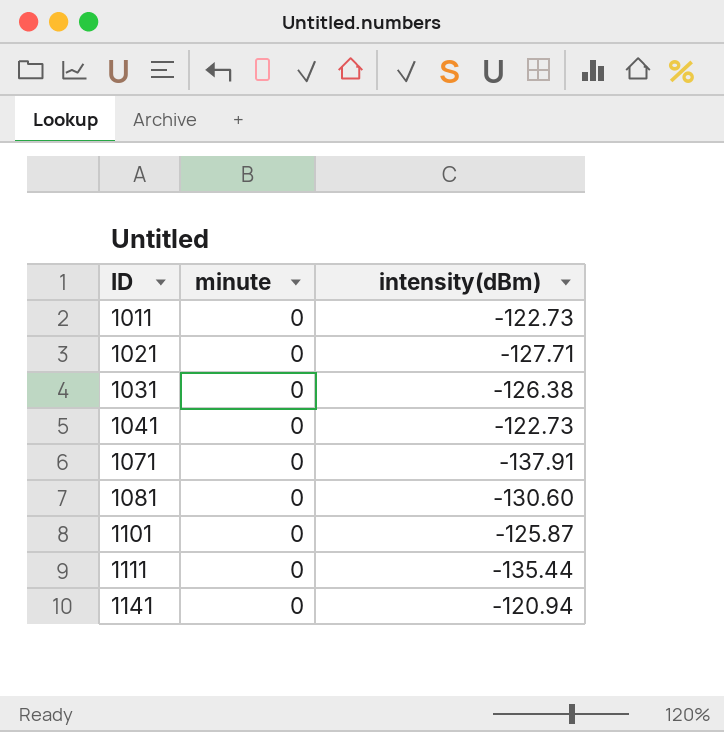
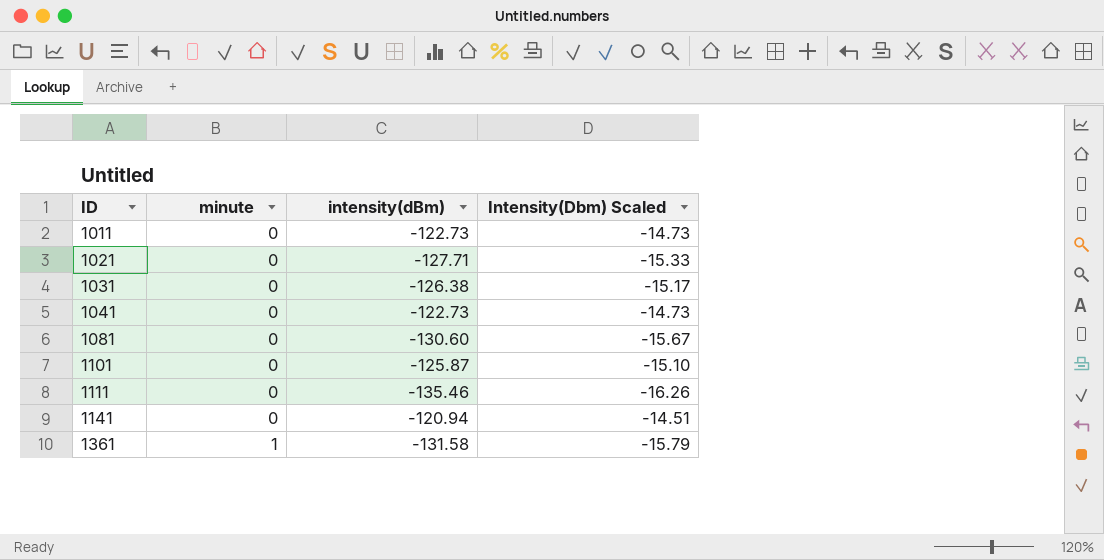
column Intensity(Dbm) Scaled | formula: none -> [intensity(dBm)] * 0.12
row 1071: 0 | -137.91 -> none
1111 | intensity(dBm): -135.44 -> -135.46
row 1361: none -> 1 | -131.58 | -15.79

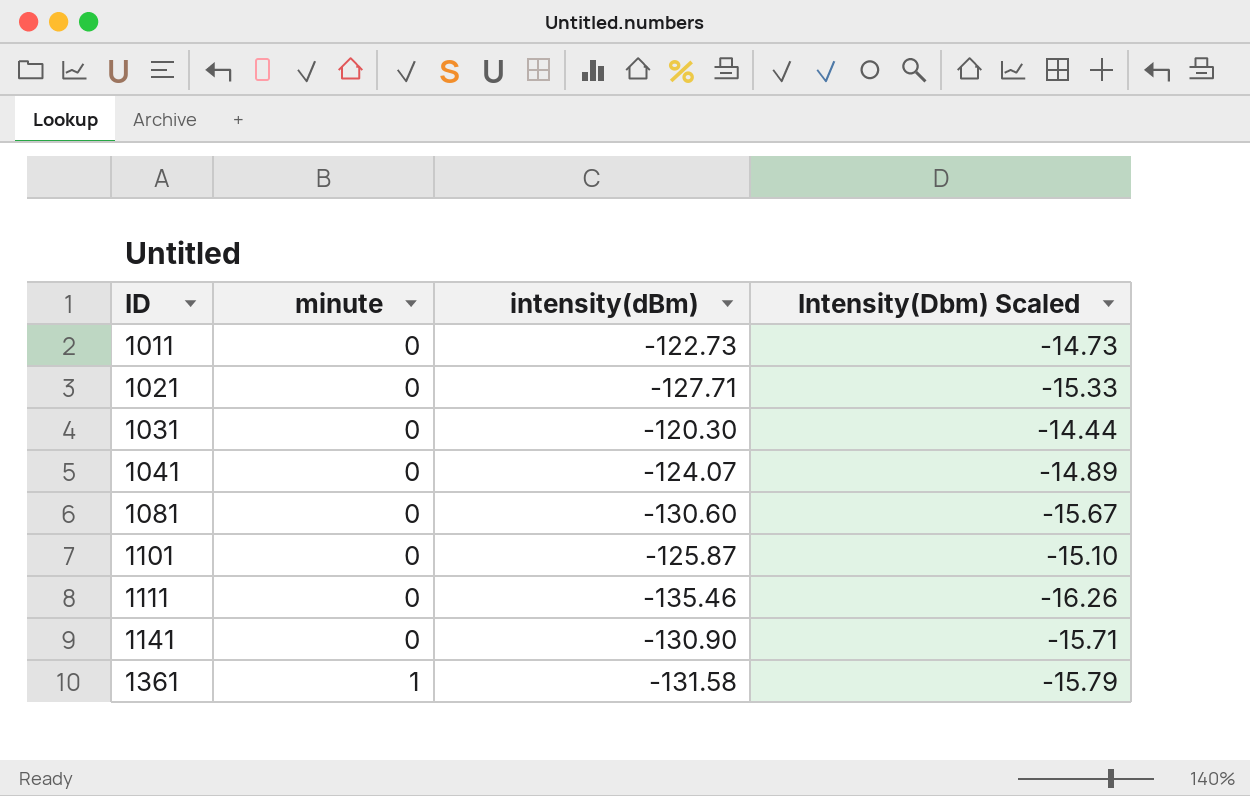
1031 | intensity(dBm): -126.38 -> -120.30
1031 | Intensity(Dbm) Scaled: -15.17 -> -14.44
1041 | intensity(dBm): -122.73 -> -124.07
1041 | Intensity(Dbm) Scaled: -14.73 -> -14.89
1141 | intensity(dBm): -120.94 -> -130.90
1141 | Intensity(Dbm) Scaled: -14.51 -> -15.71

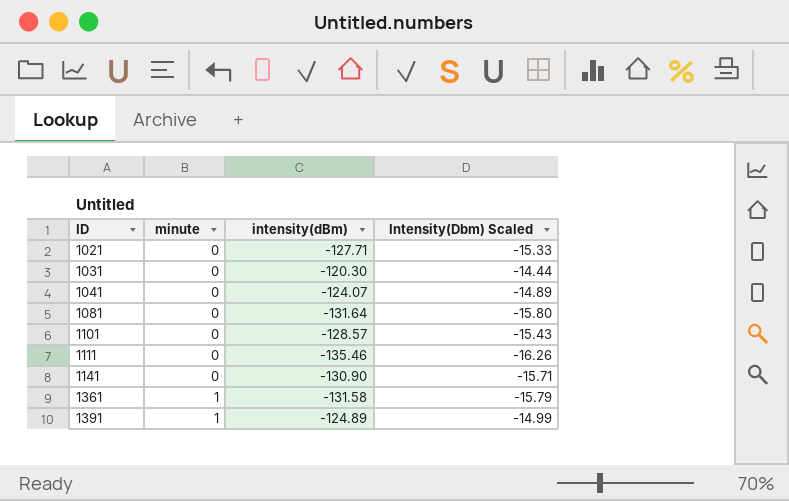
row 1011: 0 | -122.73 | -14.73 -> none
1081 | intensity(dBm): -130.60 -> -131.64
1081 | Intensity(Dbm) Scaled: -15.67 -> -15.80
1101 | intensity(dBm): -125.87 -> -128.57
1101 | Intensity(Dbm) Scaled: -15.10 -> -15.43
row 1391: none -> 1 | -124.89 | -14.99

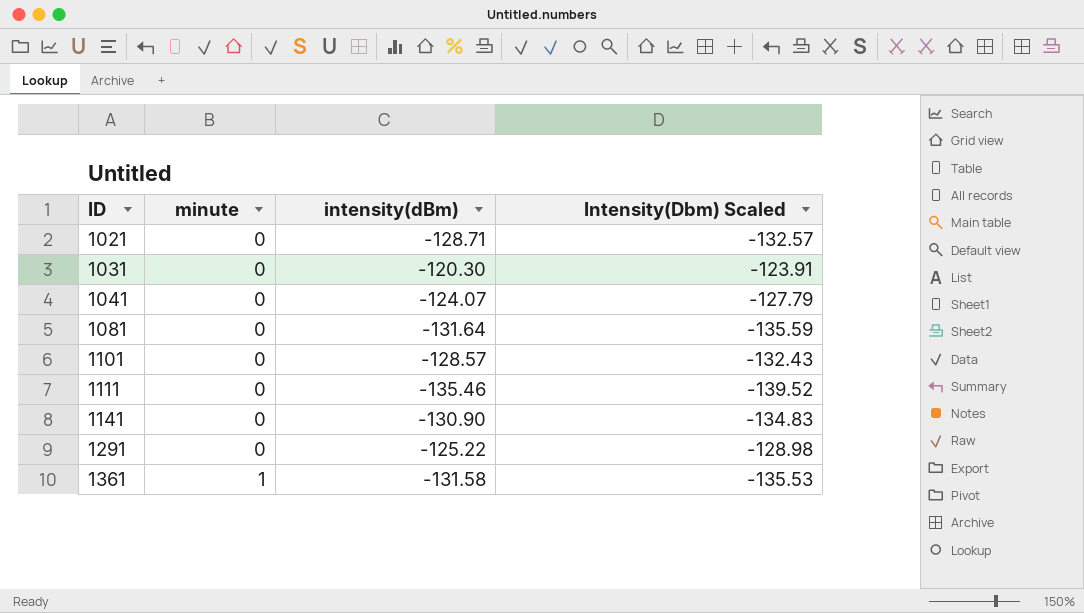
column Intensity(Dbm) Scaled | formula: [intensity(dBm)] * 0.12 -> [intensity(dBm)] * 1.03
row 1391: 1 | -124.89 | -14.99 -> none
1021 | intensity(dBm): -127.71 -> -128.71
row 1291: none -> 0 | -125.22 | -128.98

